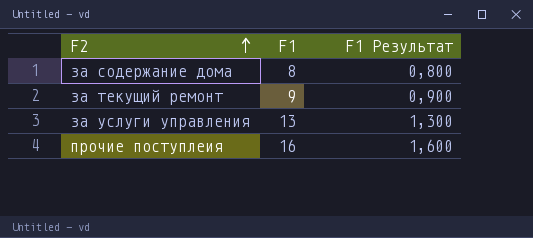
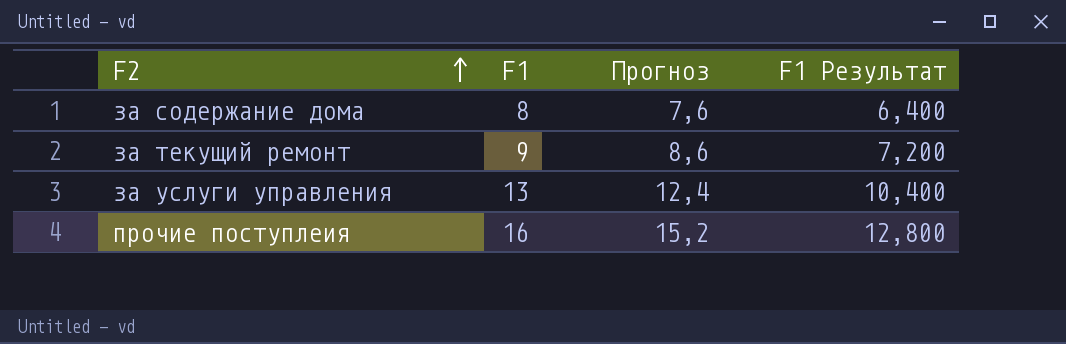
column Прогноз | formula: none -> [F1] * 0,95
column F1 Результат | formula: [F1] * 0,1 -> [F1] * 0,8

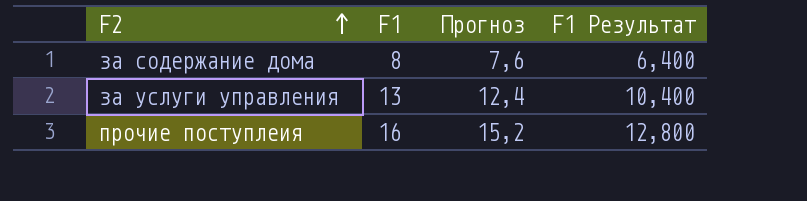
row за текущий ремонт: 9 | 8,6 | 7,200 -> none

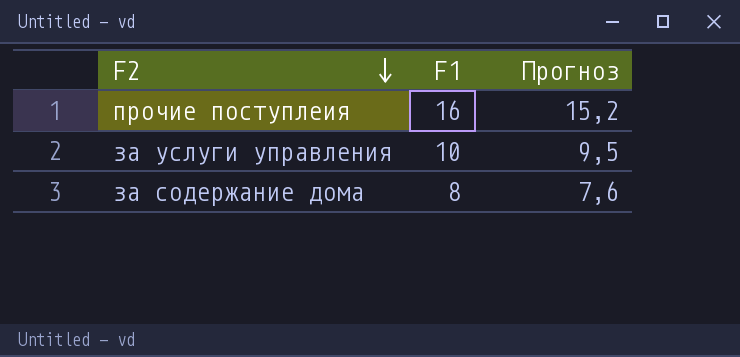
row order: F2 ascending -> F2 descending
column F1 Результат | formula: [F1] * 0,8 -> none
за услуги управления | F1: 13 -> 10
за услуги управления | Прогноз: 12,4 -> 9,5

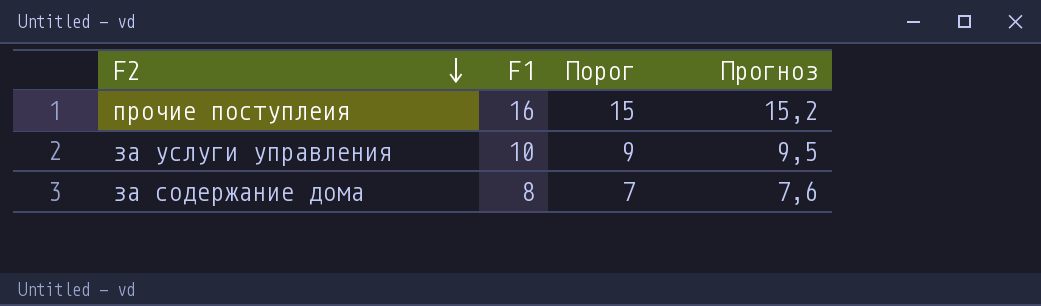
column Порог | formula: none -> [F1] - 1

